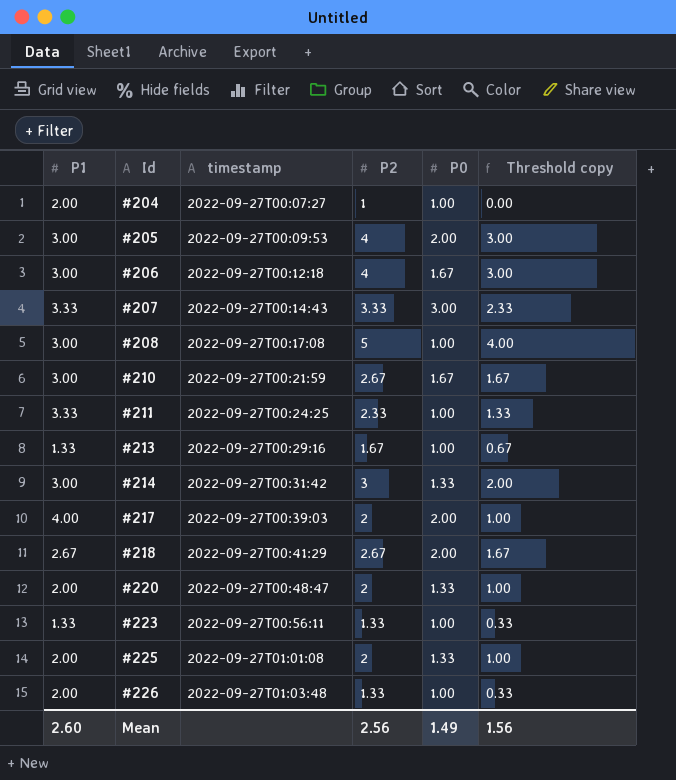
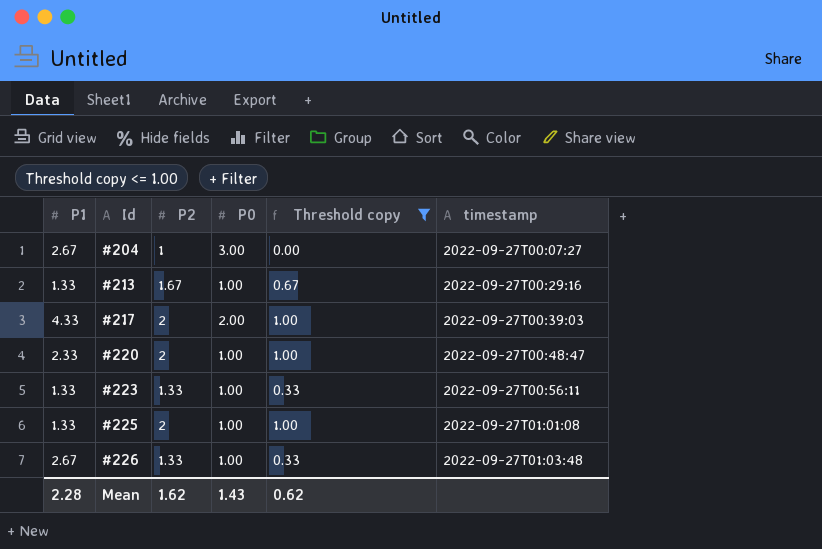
filter: none -> Threshold copy <= 1.00
column timestamp | position: 3 -> 6
#204 | P1: 2.00 -> 2.67
#204 | P0: 1.00 -> 3.00
#217 | P1: 4.00 -> 4.33
#220 | P1: 2.00 -> 2.33
#220 | P0: 1.33 -> 1.00
#225 | P1: 2.00 -> 1.33
#225 | P0: 1.33 -> 1.00
#226 | P1: 2.00 -> 2.67
Mean | P1: 2.60 -> 2.28
Mean | P2: 2.56 -> 1.62
Mean | P0: 1.49 -> 1.43
Mean | Threshold copy: 1.56 -> 0.62

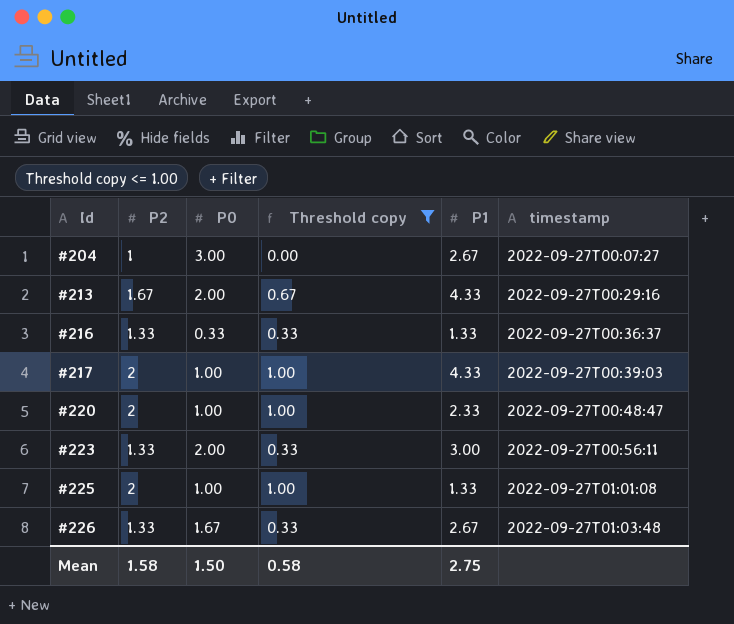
column P1 | position: 1 -> 5
#213 | P0: 1.00 -> 2.00
#213 | P1: 1.33 -> 4.33
row #216: none -> 1.33 | 0.33 | 0.33 | 1.33 | 2022-09-27T00:36:37
#217 | P0: 2.00 -> 1.00
#223 | P0: 1.00 -> 2.00
#223 | P1: 1.33 -> 3.00
#226 | P0: 1.00 -> 1.67
Mean | P2: 1.62 -> 1.58
Mean | P0: 1.43 -> 1.50
Mean | Threshold copy: 0.62 -> 0.58
Mean | P1: 2.28 -> 2.75

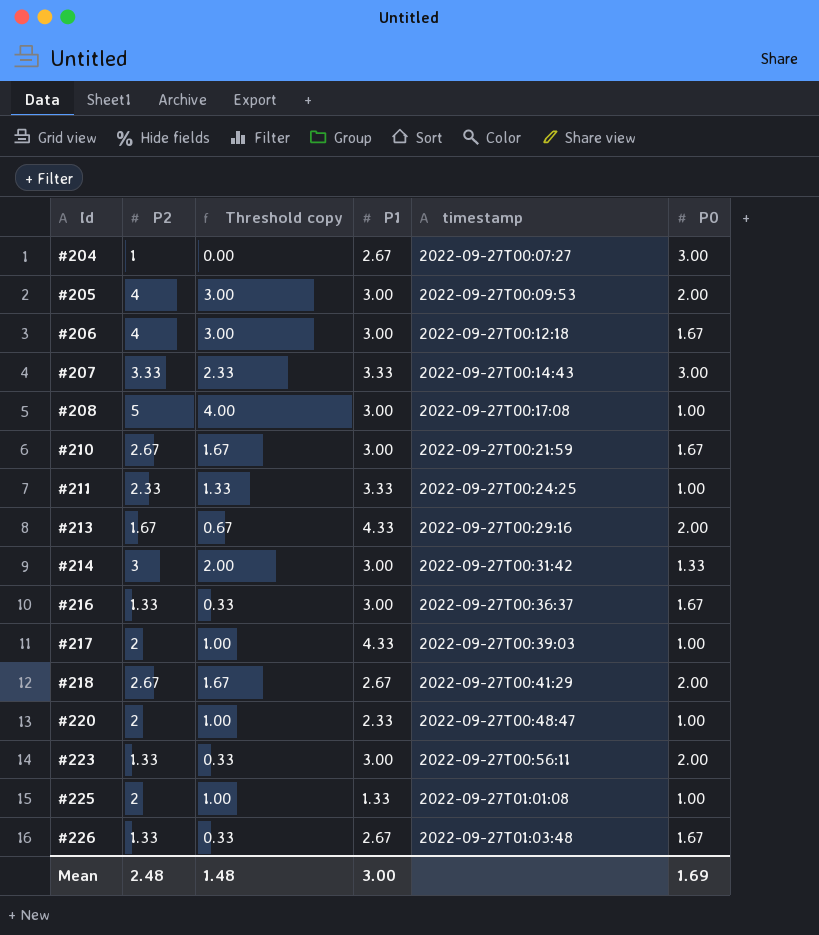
filter: Threshold copy <= 1.00 -> none
column P0 | position: 3 -> 6
#216 | P1: 1.33 -> 3.00
#216 | P0: 0.33 -> 1.67
Mean | P2: 1.58 -> 2.48
Mean | Threshold copy: 0.58 -> 1.48
Mean | P1: 2.75 -> 3.00
Mean | P0: 1.50 -> 1.69

